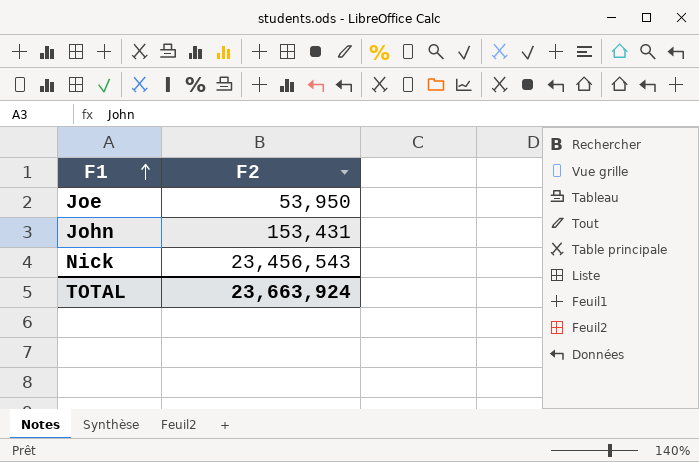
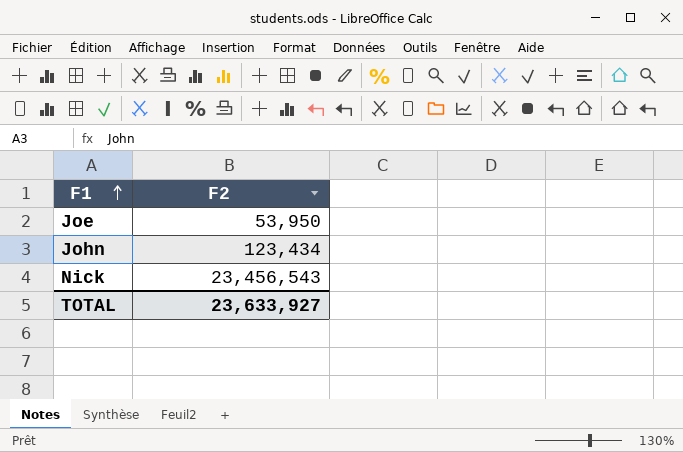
John | F2: 153,431 -> 123,434
TOTAL | F2: 23,663,924 -> 23,633,927

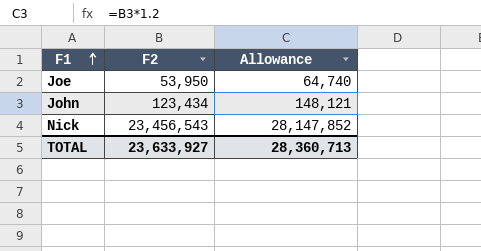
column Allowance | formula: none -> [F2] * 1.2

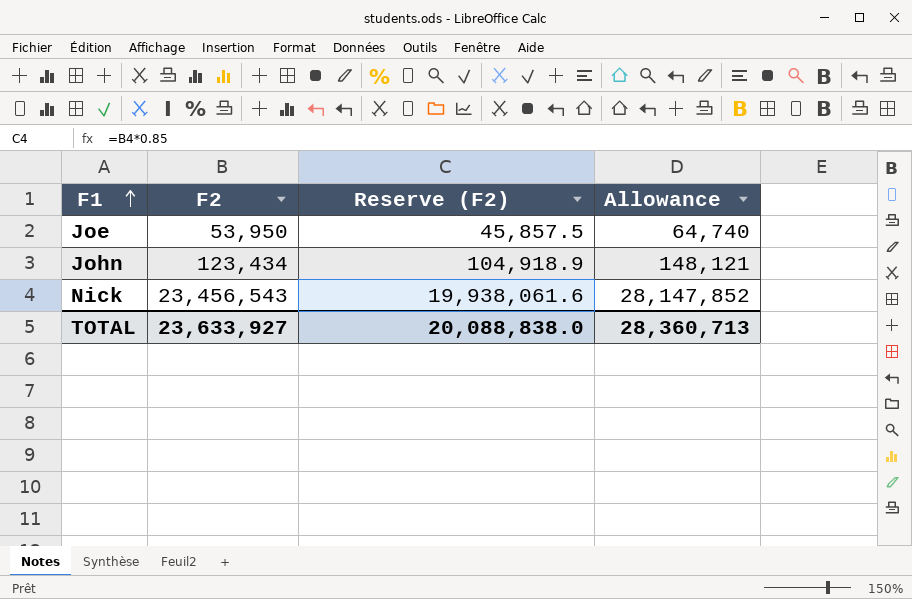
column Reserve (F2) | formula: none -> [F2] * 0.85

